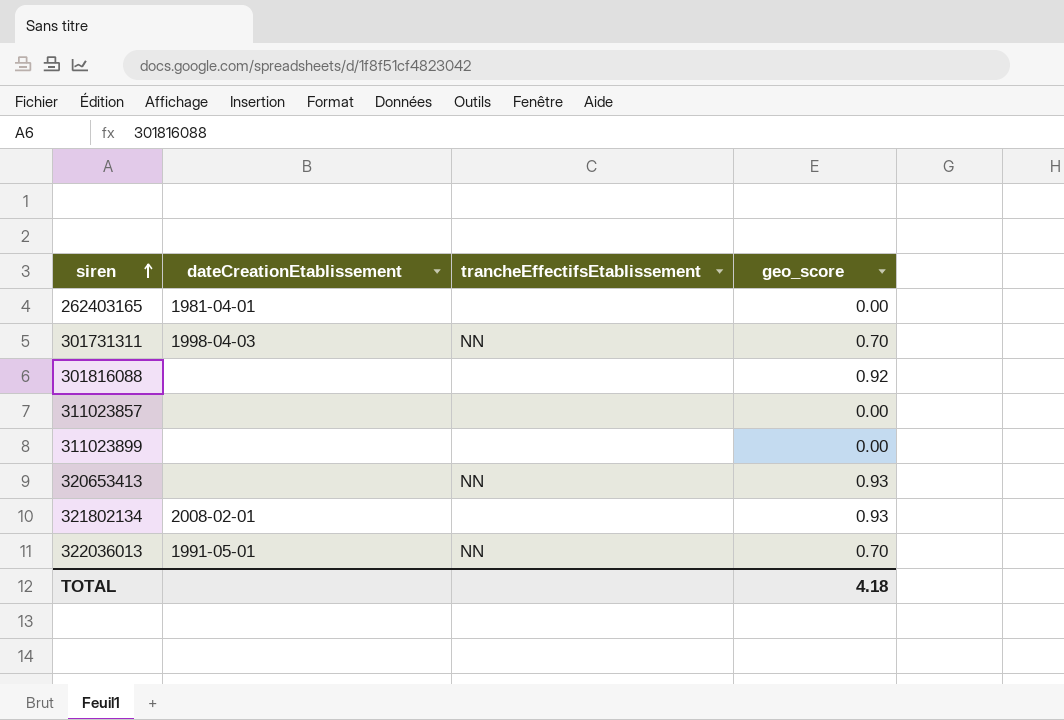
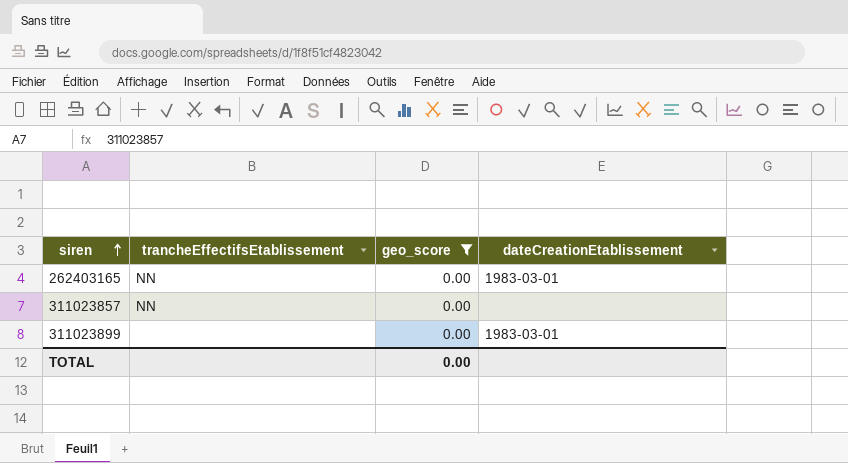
filter: none -> geo_score = 0.00
column dateCreationEtablissement | position: 2 -> 4
262403165 | trancheEffectifsEtablissement: none -> NN
262403165 | dateCreationEtablissement: 1981-04-01 -> 1983-03-01
311023857 | trancheEffectifsEtablissement: none -> NN
311023899 | dateCreationEtablissement: none -> 1983-03-01
TOTAL | geo_score: 4.18 -> 0.00

